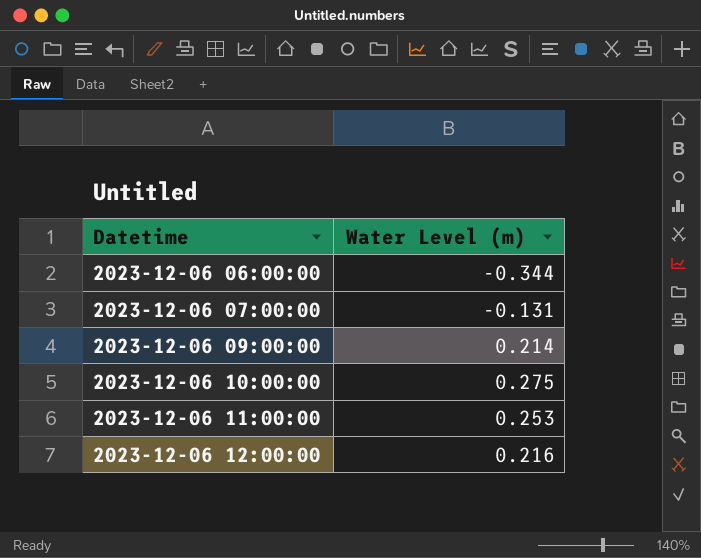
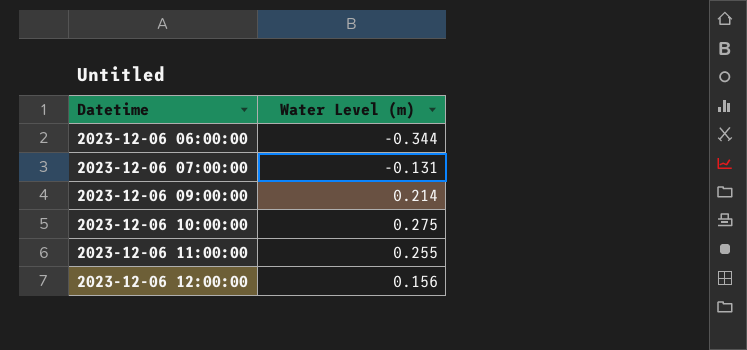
2023-12-06 11:00:00 | Water Level (m): 0.253 -> 0.255
2023-12-06 12:00:00 | Water Level (m): 0.216 -> 0.156

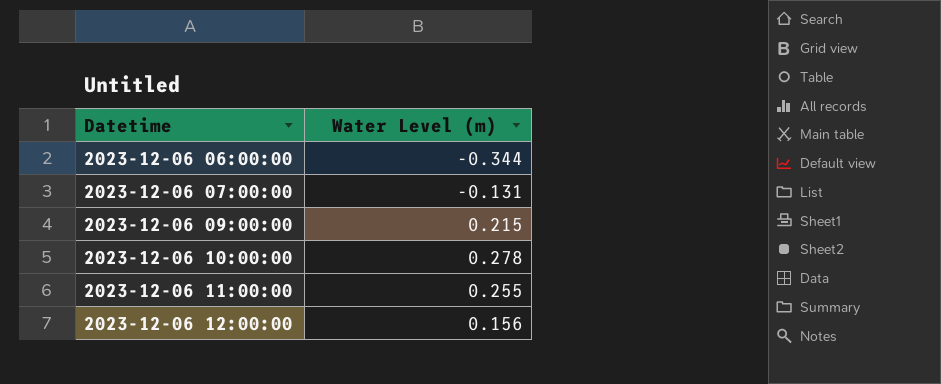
2023-12-06 09:00:00 | Water Level (m): 0.214 -> 0.215
2023-12-06 10:00:00 | Water Level (m): 0.275 -> 0.278

